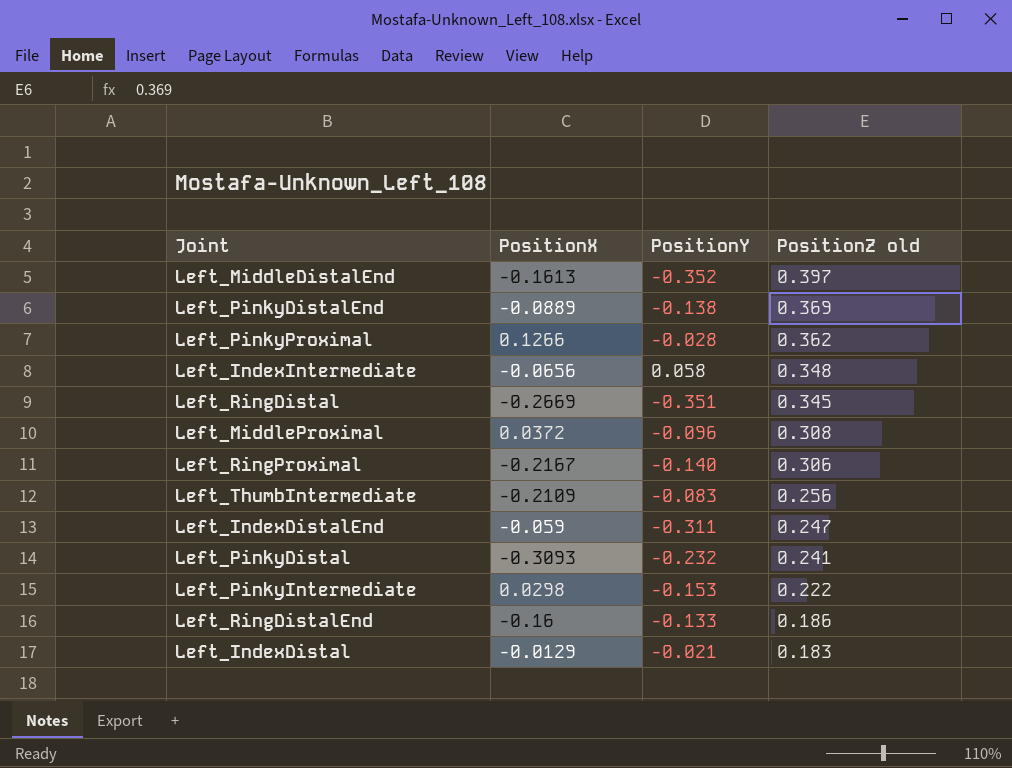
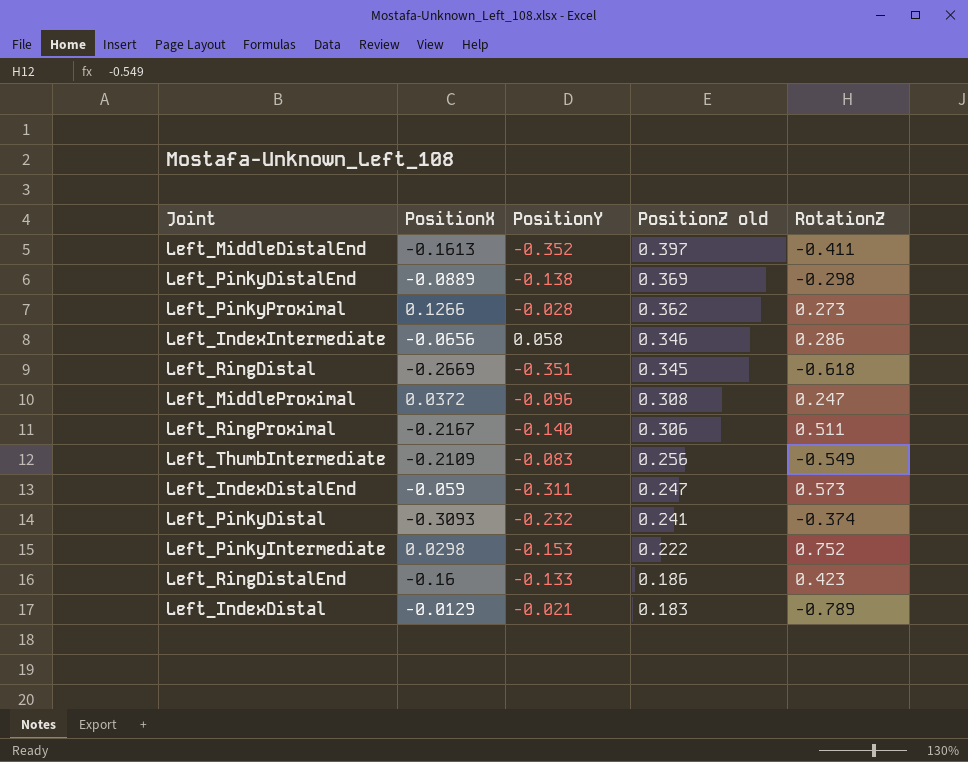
column RotationZ | position: none -> 5
Left_IndexIntermediate | PositionZ old: 0.348 -> 0.346

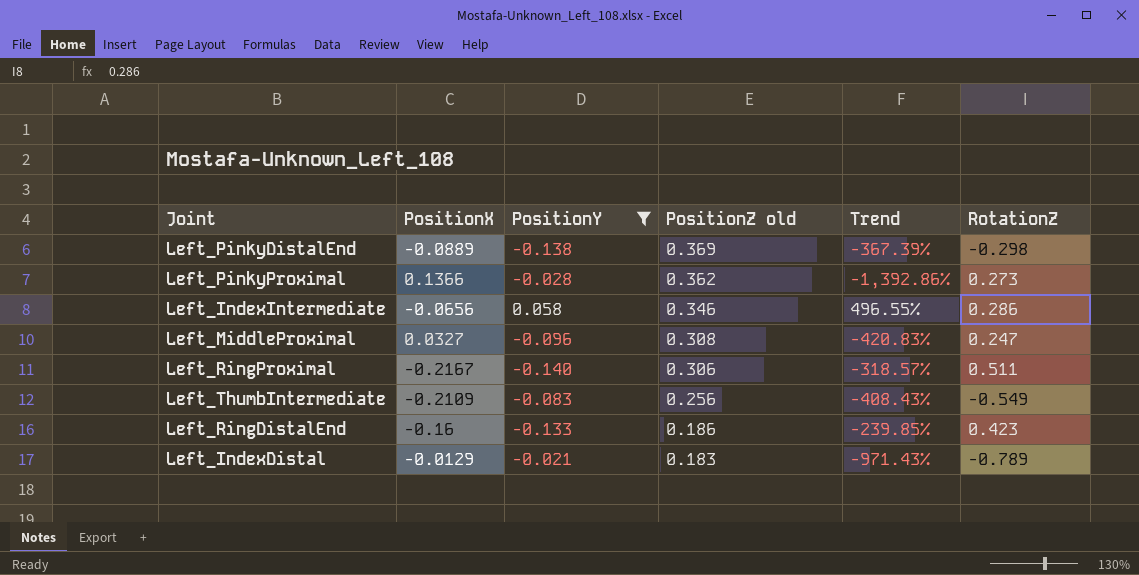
filter: none -> PositionY >= -0.140
column Trend | formula: none -> ([PositionZ old] - [PositionY]) / [PositionY]
Left_PinkyProximal | PositionX: 0.1266 -> 0.1366
Left_MiddleProximal | PositionX: 0.0372 -> 0.0327

